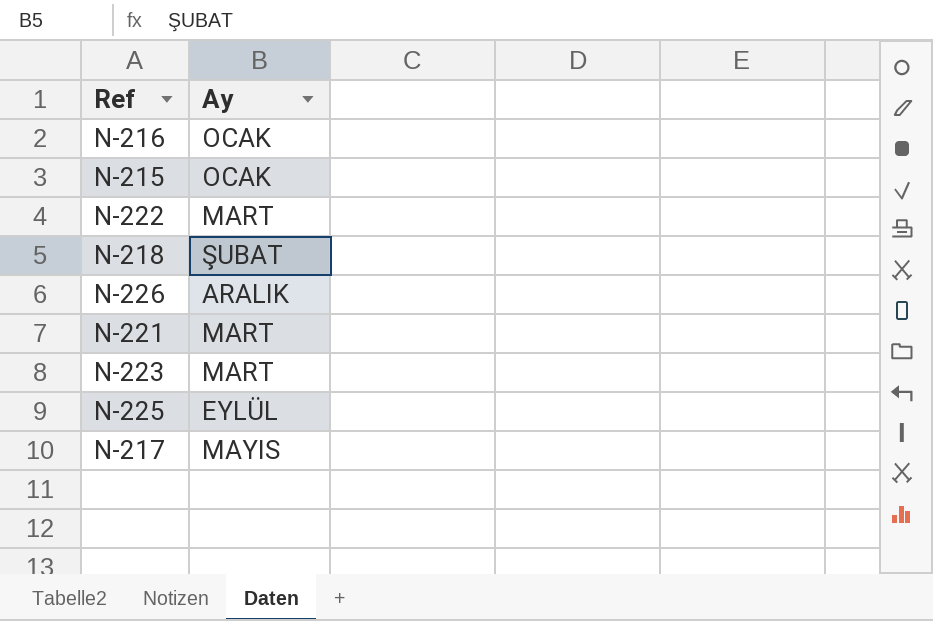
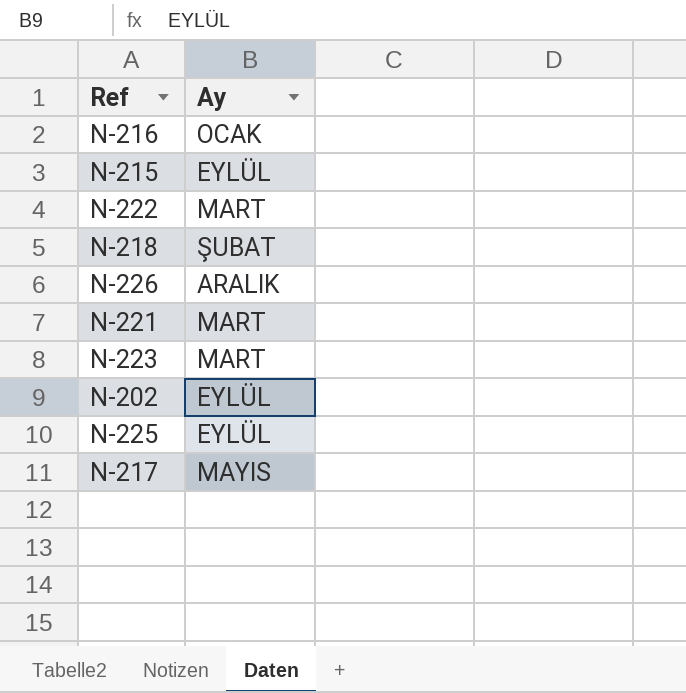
N-215 | Ay: OCAK -> EYLÜL
row N-202: none -> EYLÜL

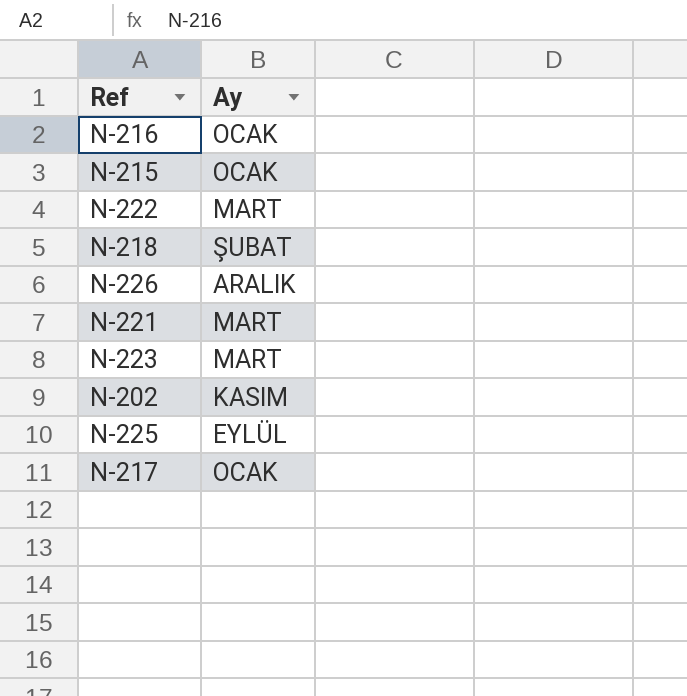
N-215 | Ay: EYLÜL -> OCAK
N-202 | Ay: EYLÜL -> KASIM
N-217 | Ay: MAYIS -> OCAK

